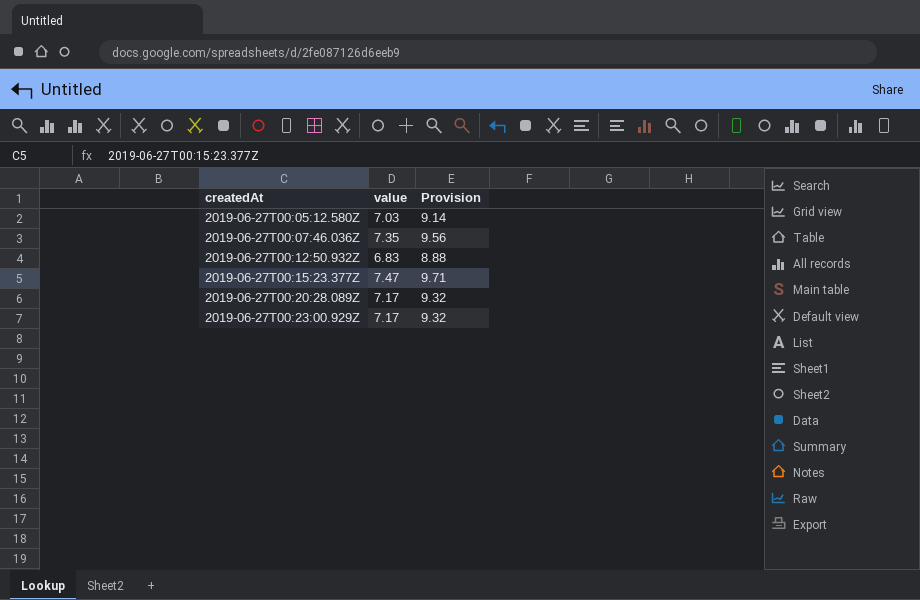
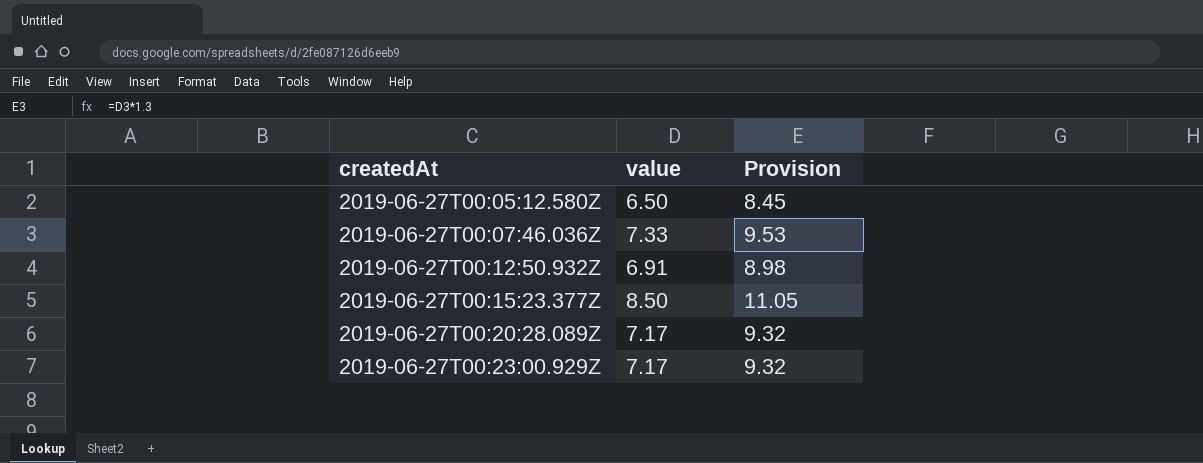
2019-06-27T00:05:12.580Z | value: 7.03 -> 6.50
2019-06-27T00:05:12.580Z | Provision: 9.14 -> 8.45
2019-06-27T00:07:46.036Z | value: 7.35 -> 7.33
2019-06-27T00:07:46.036Z | Provision: 9.56 -> 9.53
2019-06-27T00:12:50.932Z | value: 6.83 -> 6.91
2019-06-27T00:12:50.932Z | Provision: 8.88 -> 8.98
2019-06-27T00:15:23.377Z | value: 7.47 -> 8.50
2019-06-27T00:15:23.377Z | Provision: 9.71 -> 11.05

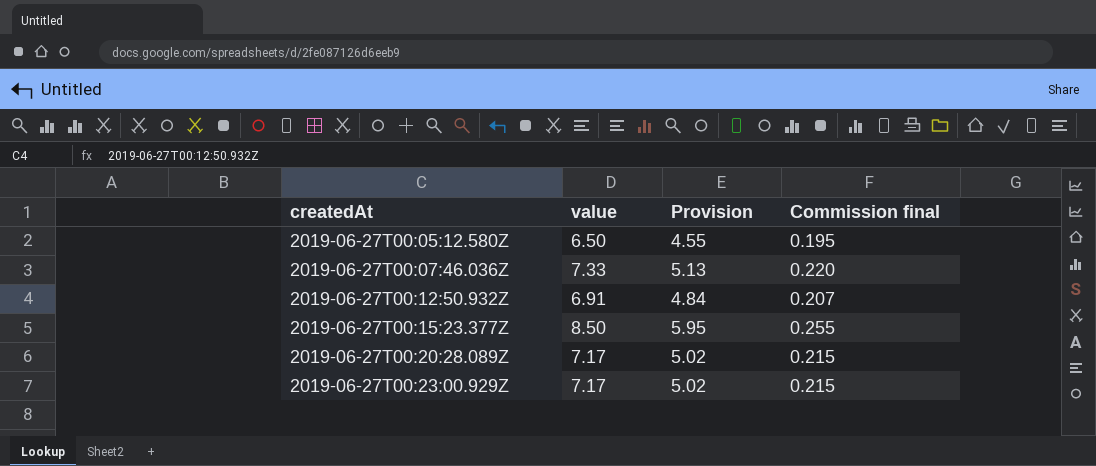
column Provision | formula: [value] * 1.3 -> [value] * 0.7
column Commission final | formula: none -> [value] * 0.03

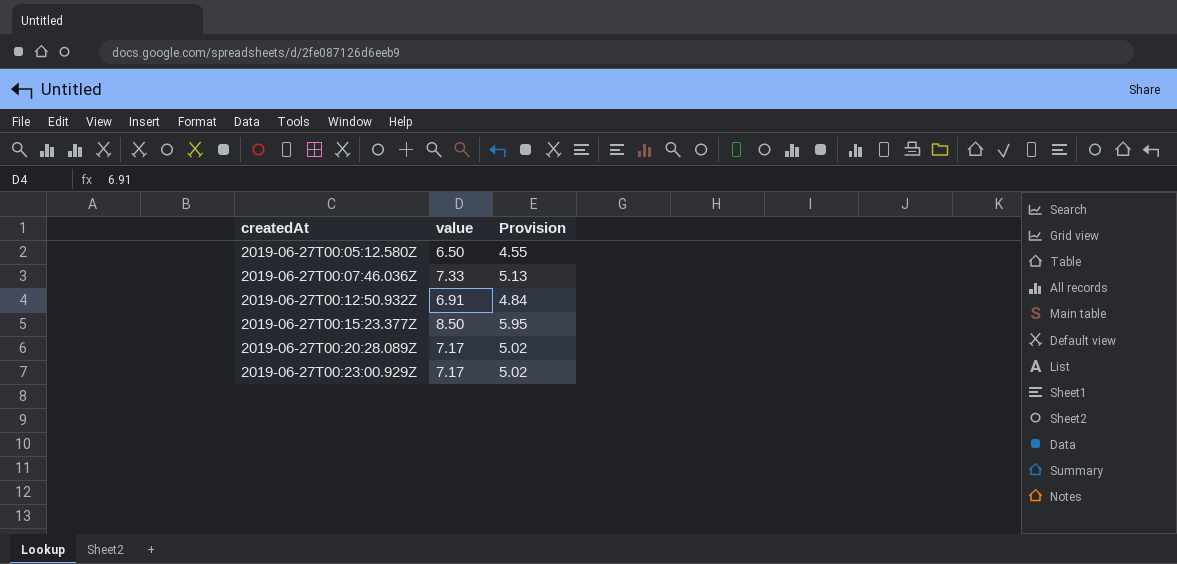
column Commission final | formula: [value] * 0.03 -> none

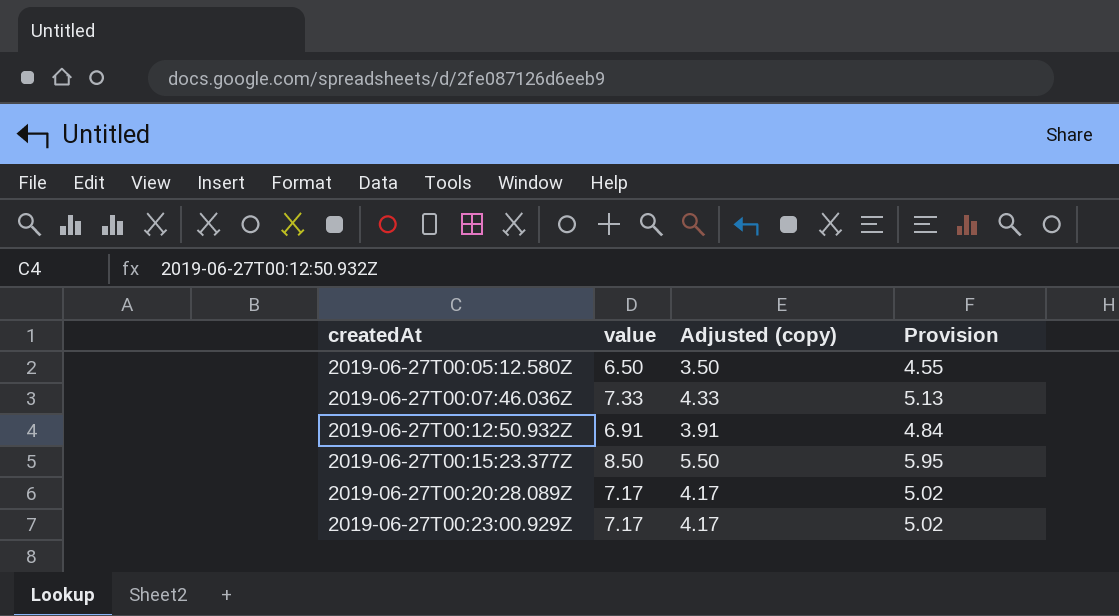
column Adjusted (copy) | formula: none -> [value] - 3

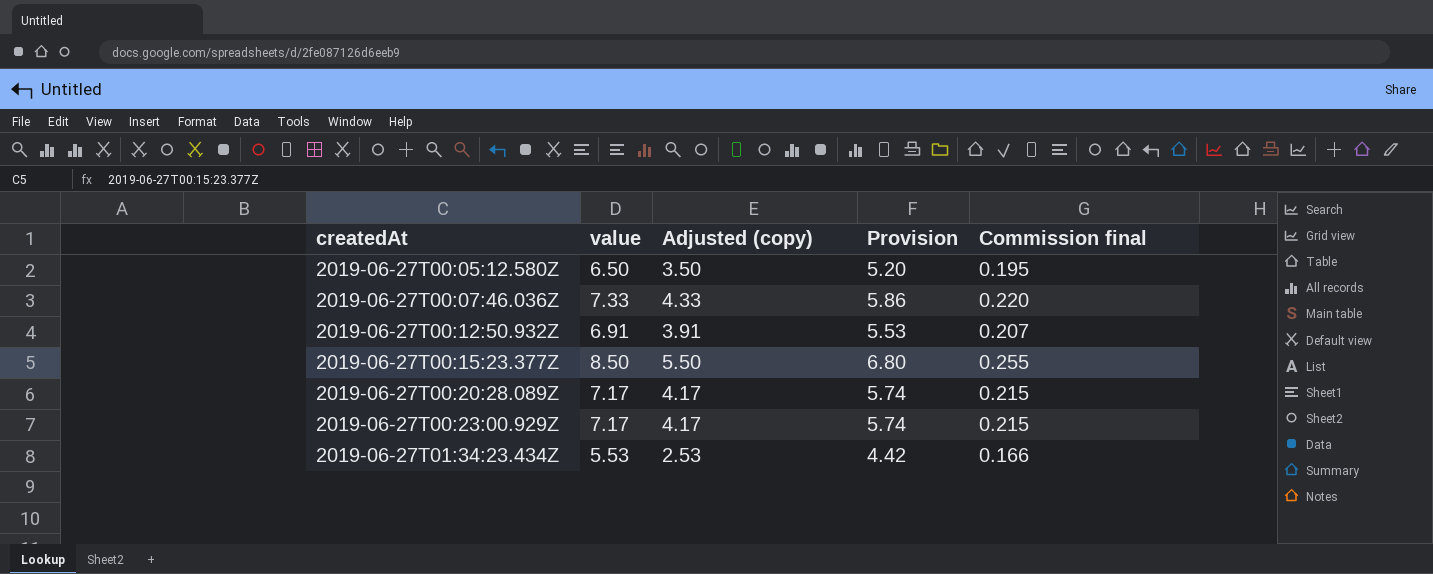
column Provision | formula: [value] * 0.7 -> [value] * 0.8
column Commission final | formula: none -> [value] * 0.03
row 2019-06-27T01:34:23.434Z: none -> 5.53 | 2.53 | 4.42 | 0.166

